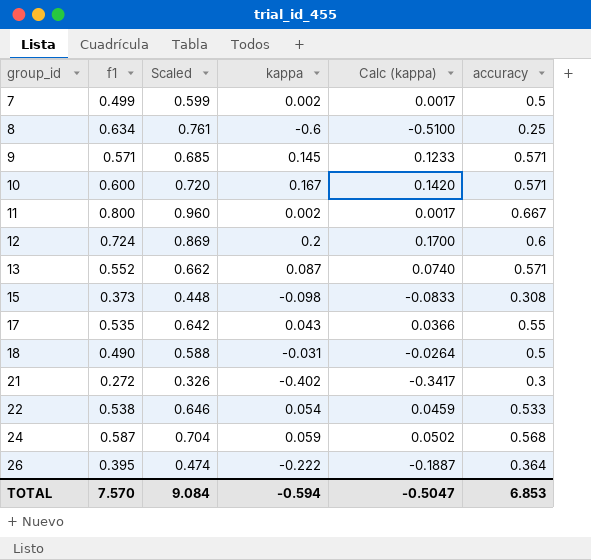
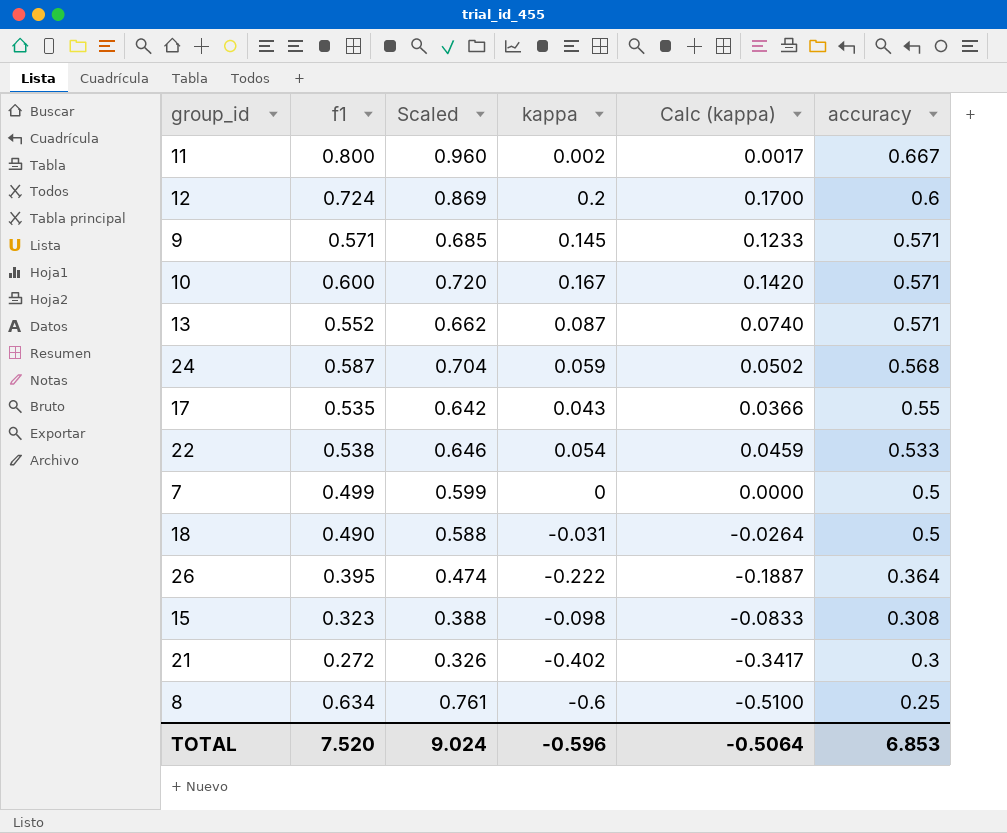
row order: group_id ascending -> accuracy descending
7 | kappa: 0.002 -> 0
7 | Calc (kappa): 0.0017 -> 0.0000
15 | f1: 0.373 -> 0.323
15 | Scaled: 0.448 -> 0.388
TOTAL | f1: 7.570 -> 7.520
TOTAL | Scaled: 9.084 -> 9.024
TOTAL | kappa: -0.594 -> -0.596
TOTAL | Calc (kappa): -0.5047 -> -0.5064

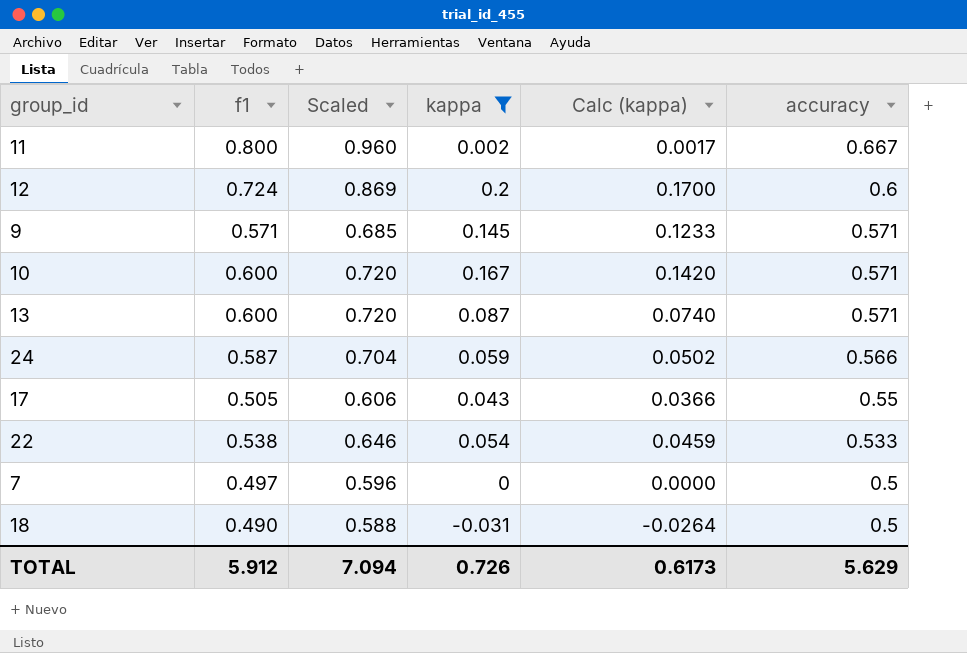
filter: none -> kappa >= -0.031
13 | f1: 0.552 -> 0.600
13 | Scaled: 0.662 -> 0.720
24 | accuracy: 0.568 -> 0.566
17 | f1: 0.535 -> 0.505
17 | Scaled: 0.642 -> 0.606
7 | f1: 0.499 -> 0.497
7 | Scaled: 0.599 -> 0.596
TOTAL | f1: 7.520 -> 5.912
TOTAL | Scaled: 9.024 -> 7.094
TOTAL | kappa: -0.596 -> 0.726
TOTAL | Calc (kappa): -0.5064 -> 0.6173
TOTAL | accuracy: 6.853 -> 5.629

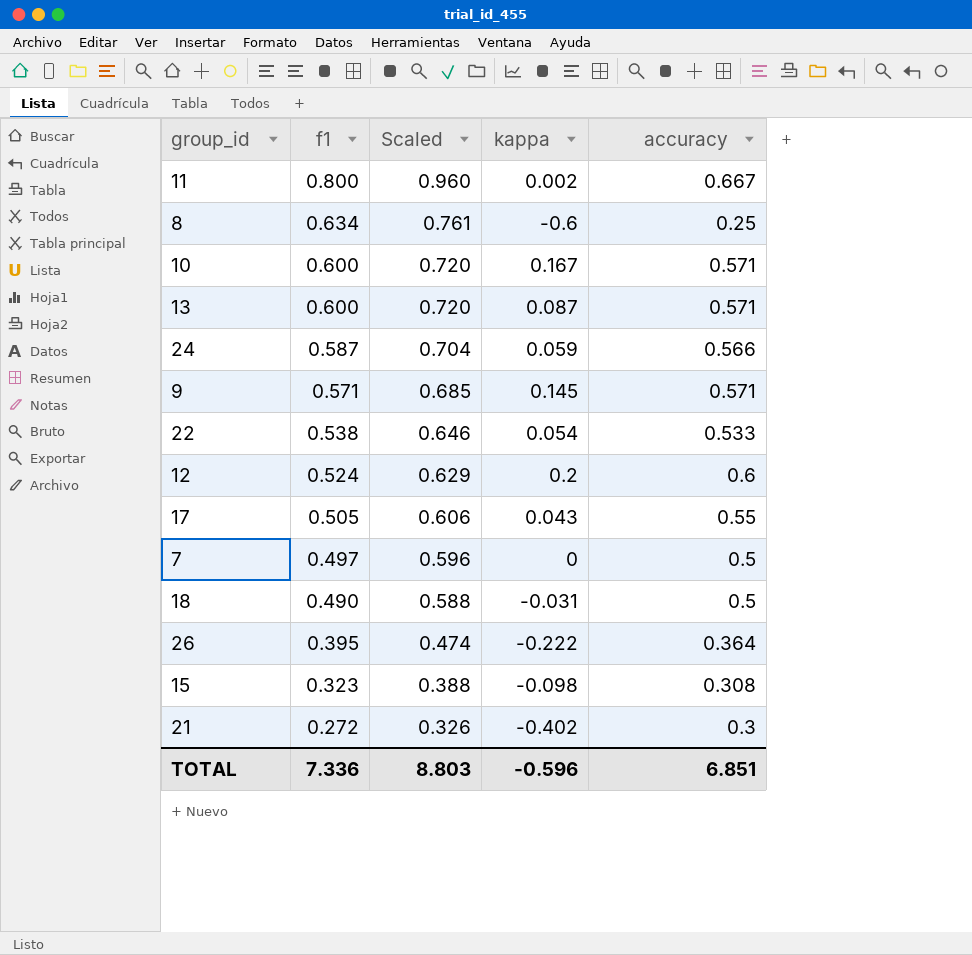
filter: kappa >= -0.031 -> none
row order: accuracy descending -> f1 descending
column Calc (kappa) | formula: [kappa] * 0.85 -> none
12 | f1: 0.724 -> 0.524
12 | Scaled: 0.869 -> 0.629
TOTAL | f1: 5.912 -> 7.336
TOTAL | Scaled: 7.094 -> 8.803
TOTAL | kappa: 0.726 -> -0.596
TOTAL | accuracy: 5.629 -> 6.851

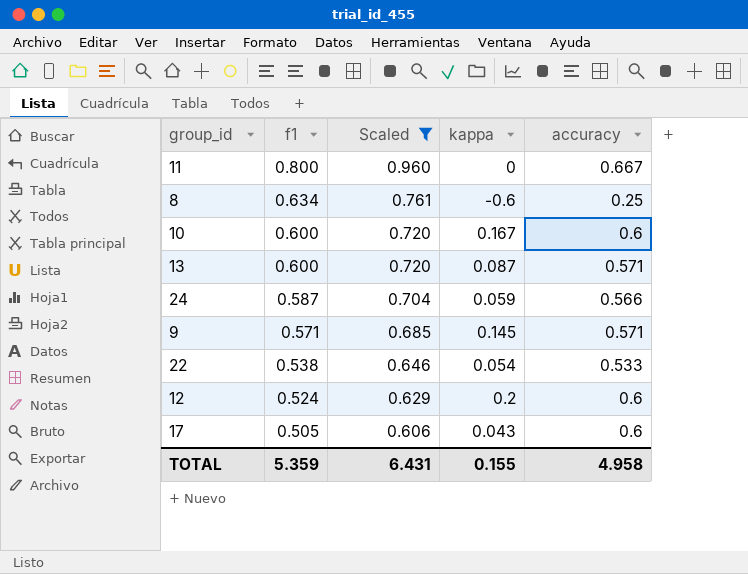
filter: none -> Scaled >= 0.606
11 | kappa: 0.002 -> 0
10 | accuracy: 0.571 -> 0.6
17 | accuracy: 0.55 -> 0.6
TOTAL | f1: 7.336 -> 5.359
TOTAL | Scaled: 8.803 -> 6.431
TOTAL | kappa: -0.596 -> 0.155
TOTAL | accuracy: 6.851 -> 4.958

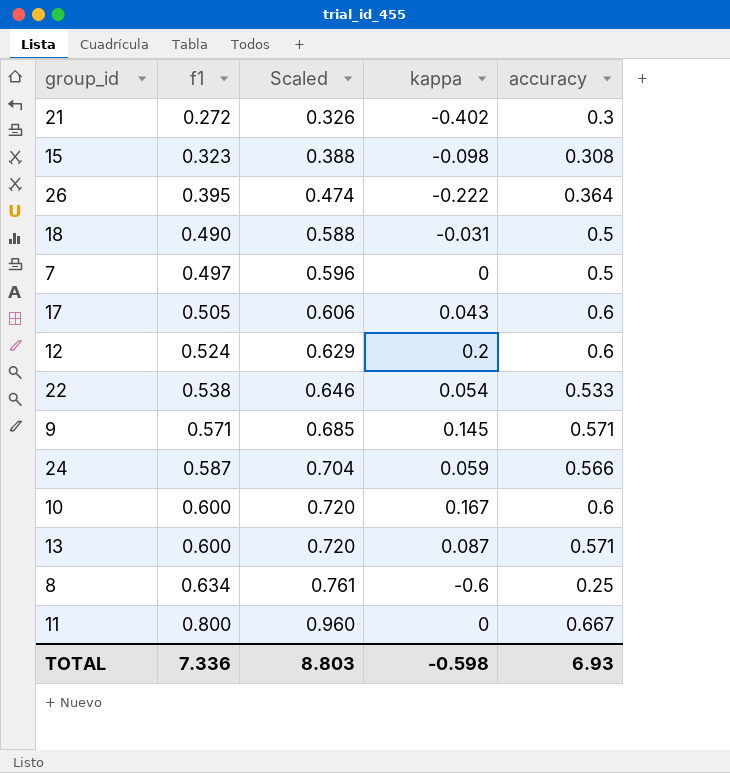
filter: Scaled >= 0.606 -> none
row order: f1 descending -> f1 ascending
TOTAL | f1: 5.359 -> 7.336
TOTAL | Scaled: 6.431 -> 8.803
TOTAL | kappa: 0.155 -> -0.598
TOTAL | accuracy: 4.958 -> 6.93

